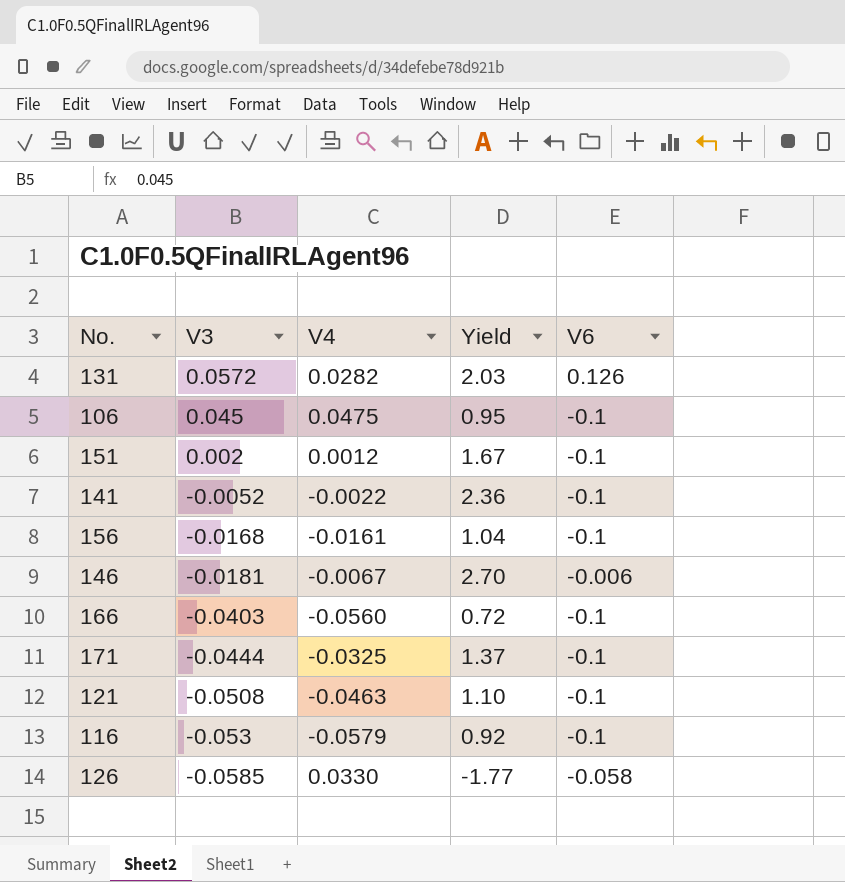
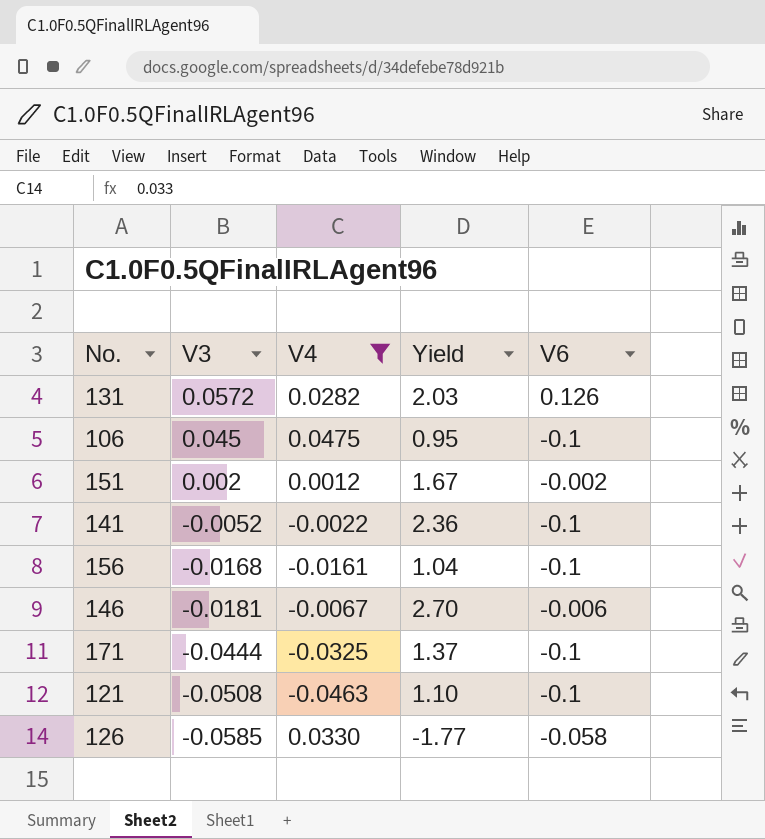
filter: none -> V4 >= -0.0463
151 | V6: -0.1 -> -0.002

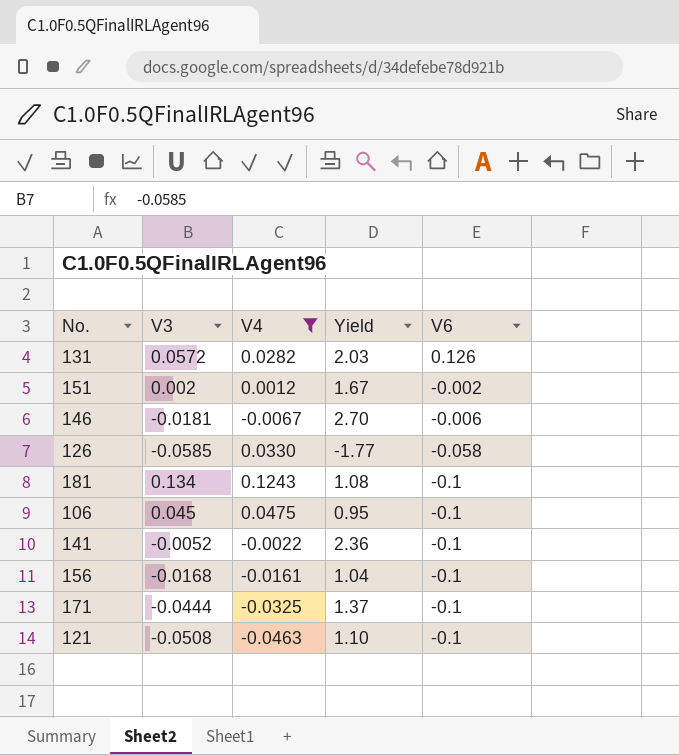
row order: V3 descending -> V6 descending
row 181: none -> 0.134 | 0.1243 | 1.08 | -0.1

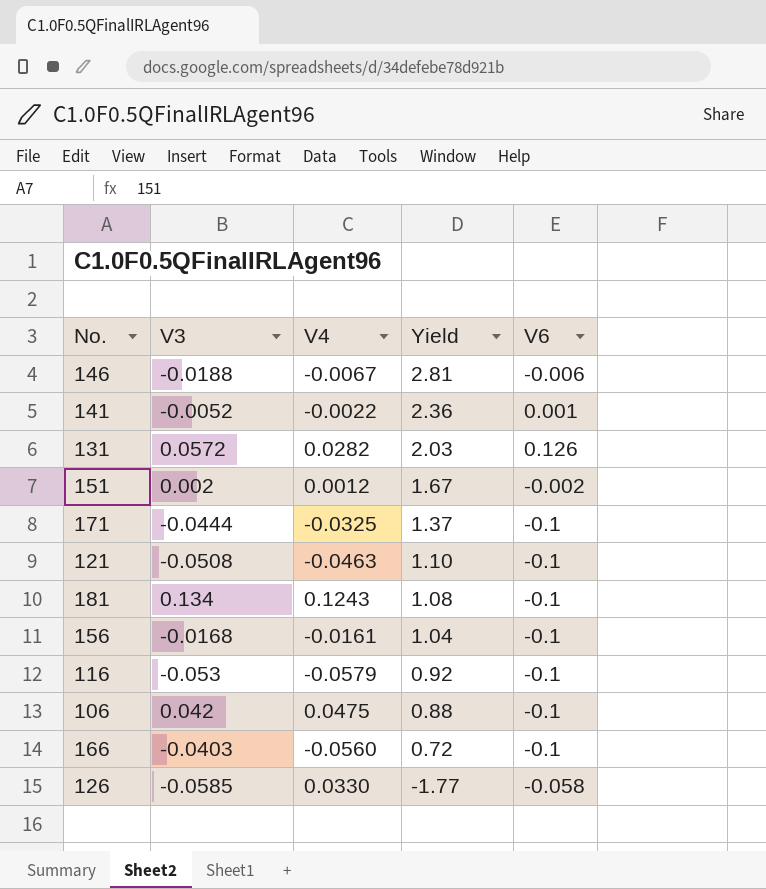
filter: V4 >= -0.0463 -> none
row order: V6 descending -> Yield descending
146 | V3: -0.0181 -> -0.0188
146 | Yield: 2.70 -> 2.81
141 | V6: -0.1 -> 0.001
106 | V3: 0.045 -> 0.042
106 | Yield: 0.95 -> 0.88

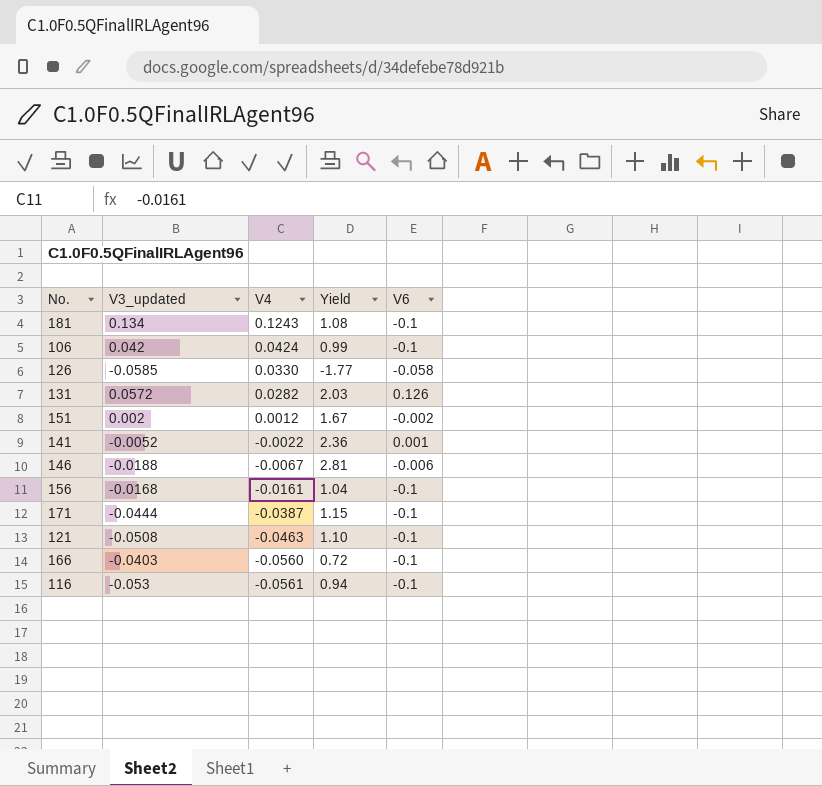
row order: Yield descending -> V4 descending
column name: V3 -> V3_updated
106 | V4: 0.0475 -> 0.0424
106 | Yield: 0.88 -> 0.99
171 | V4: -0.0325 -> -0.0387
171 | Yield: 1.37 -> 1.15
116 | V4: -0.0579 -> -0.0561
116 | Yield: 0.92 -> 0.94

